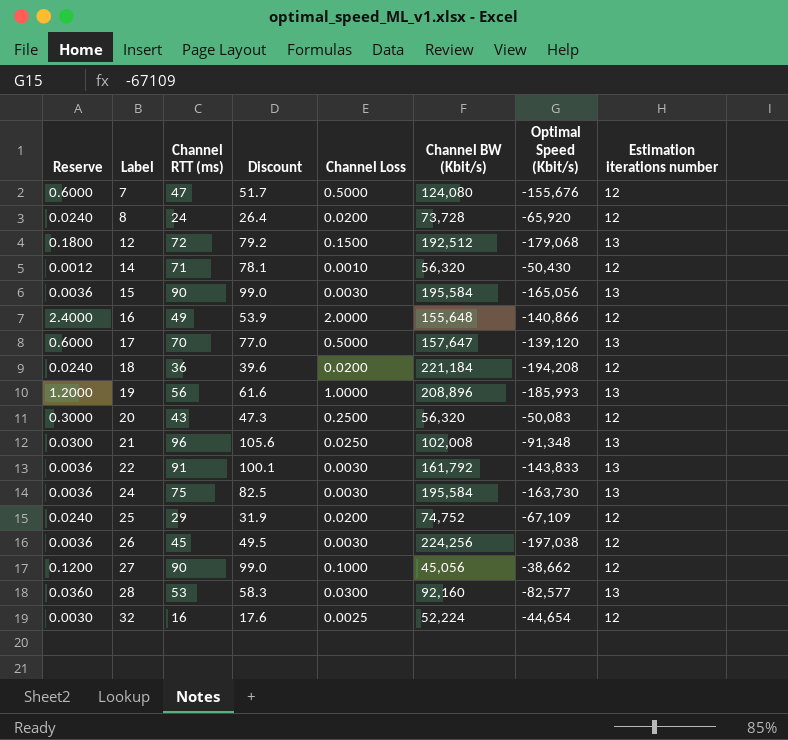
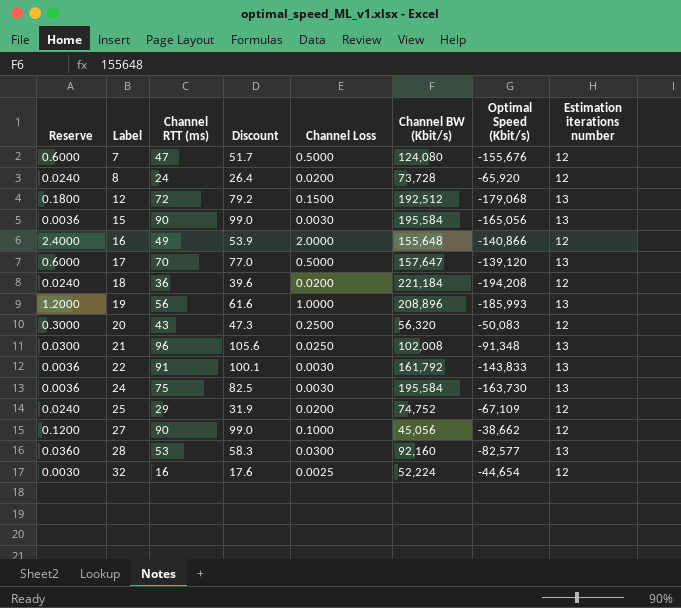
row 14: 0.0012 | 71 | 78.1 | 0.0010 | 56,320 | -50,430 | 12 -> none
row 26: 0.0036 | 45 | 49.5 | 0.0030 | 224,256 | -197,038 | 12 -> none

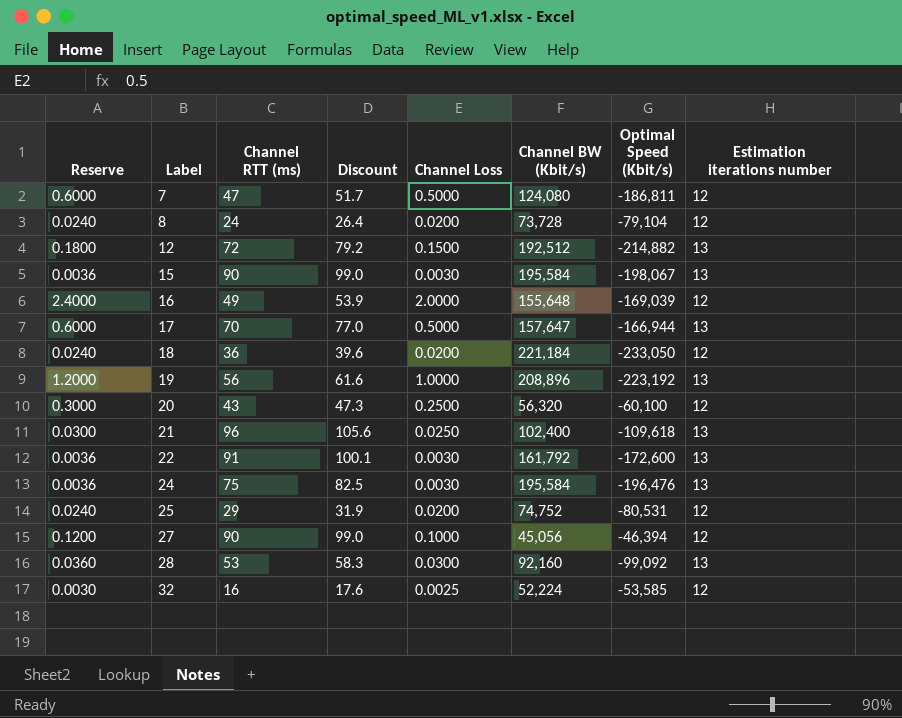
7 | Optimal Speed (Kbit/s): -155,676 -> -186,811
8 | Optimal Speed (Kbit/s): -65,920 -> -79,104
12 | Optimal Speed (Kbit/s): -179,068 -> -214,882
15 | Optimal Speed (Kbit/s): -165,056 -> -198,067
16 | Optimal Speed (Kbit/s): -140,866 -> -169,039
17 | Optimal Speed (Kbit/s): -139,120 -> -166,944
18 | Optimal Speed (Kbit/s): -194,208 -> -233,050
19 | Optimal Speed (Kbit/s): -185,993 -> -223,192
20 | Optimal Speed (Kbit/s): -50,083 -> -60,100
21 | Channel BW (Kbit/s): 102,008 -> 102,400
21 | Optimal Speed (Kbit/s): -91,348 -> -109,618
22 | Optimal Speed (Kbit/s): -143,833 -> -172,600
24 | Optimal Speed (Kbit/s): -163,730 -> -196,476
25 | Optimal Speed (Kbit/s): -67,109 -> -80,531
27 | Optimal Speed (Kbit/s): -38,662 -> -46,394
28 | Optimal Speed (Kbit/s): -82,577 -> -99,092
32 | Optimal Speed (Kbit/s): -44,654 -> -53,585

